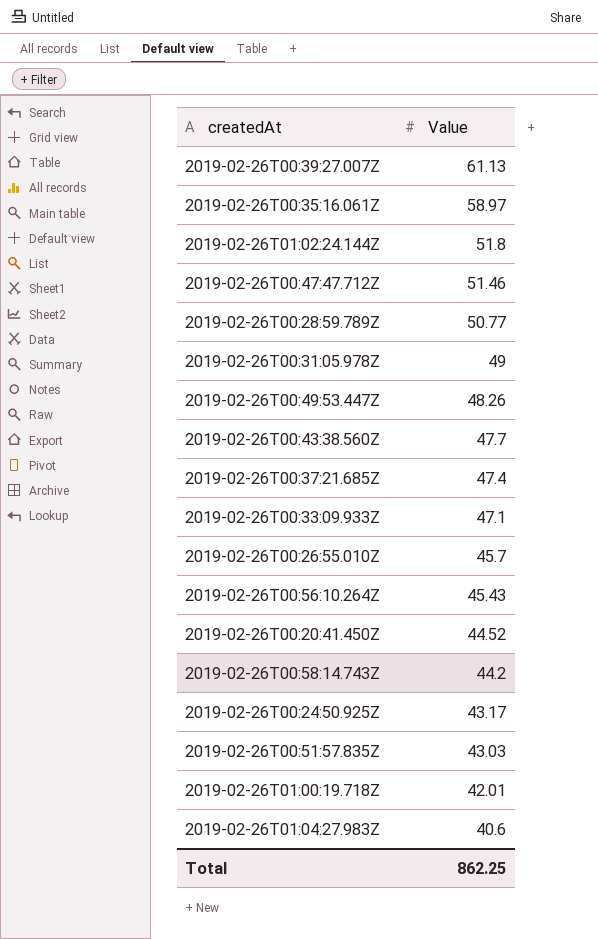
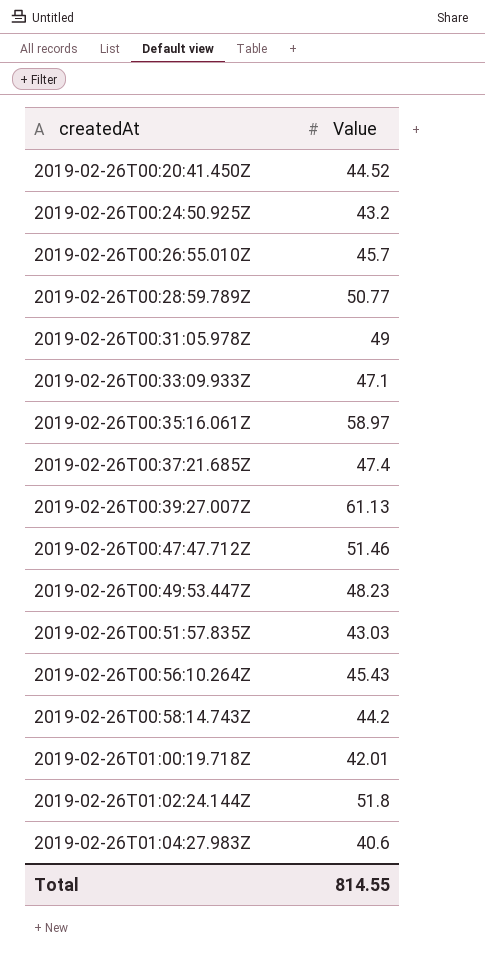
row order: Value descending -> createdAt ascending
row 2019-02-26T00:43:38.560Z: 47.7 -> none
2019-02-26T00:24:50.925Z | Value: 43.17 -> 43.2
2019-02-26T00:49:53.447Z | Value: 48.26 -> 48.23
Total | Value: 862.25 -> 814.55

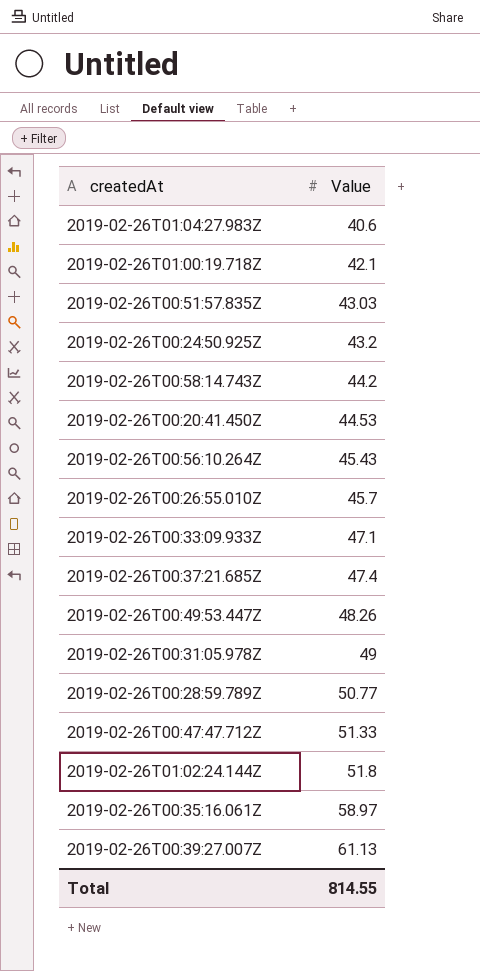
row order: createdAt ascending -> Value ascending
2019-02-26T01:00:19.718Z | Value: 42.01 -> 42.1
2019-02-26T00:20:41.450Z | Value: 44.52 -> 44.53
2019-02-26T00:49:53.447Z | Value: 48.23 -> 48.26
2019-02-26T00:47:47.712Z | Value: 51.46 -> 51.33

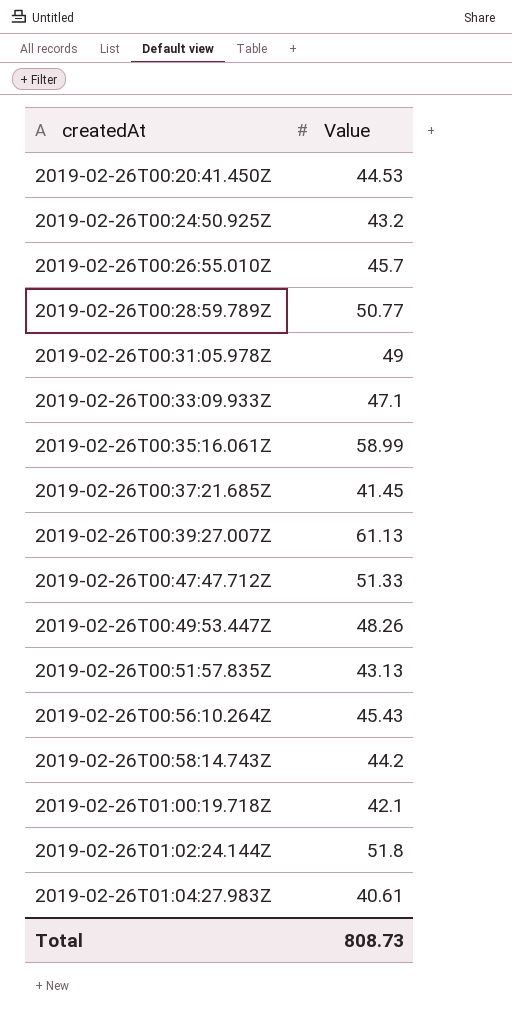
row order: Value ascending -> createdAt ascending
2019-02-26T00:35:16.061Z | Value: 58.97 -> 58.99
2019-02-26T00:37:21.685Z | Value: 47.4 -> 41.45
2019-02-26T00:51:57.835Z | Value: 43.03 -> 43.13
2019-02-26T01:04:27.983Z | Value: 40.6 -> 40.61
Total | Value: 814.55 -> 808.73

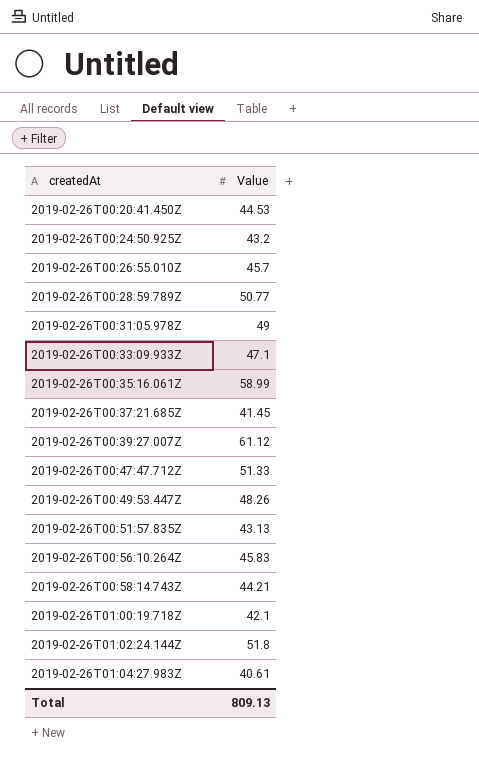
2019-02-26T00:39:27.007Z | Value: 61.13 -> 61.12
2019-02-26T00:56:10.264Z | Value: 45.43 -> 45.83
2019-02-26T00:58:14.743Z | Value: 44.2 -> 44.21
Total | Value: 808.73 -> 809.13

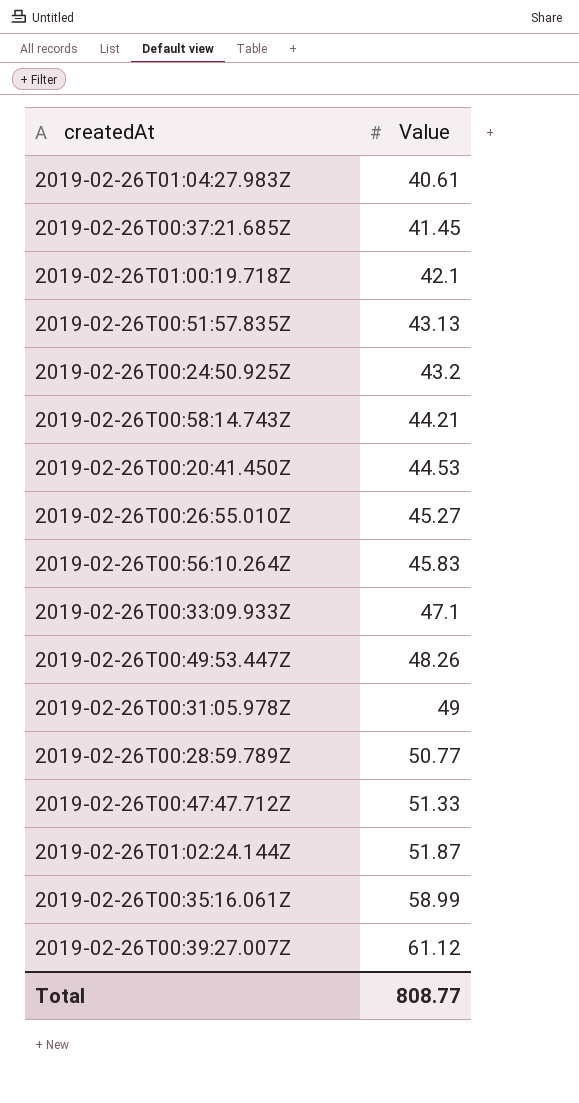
row order: createdAt ascending -> Value ascending
2019-02-26T00:26:55.010Z | Value: 45.7 -> 45.27
2019-02-26T01:02:24.144Z | Value: 51.8 -> 51.87
Total | Value: 809.13 -> 808.77

